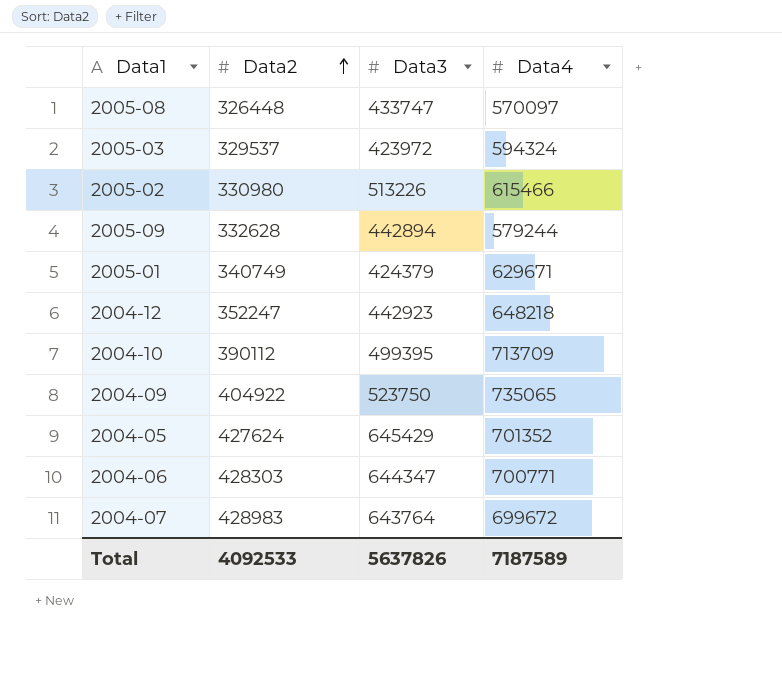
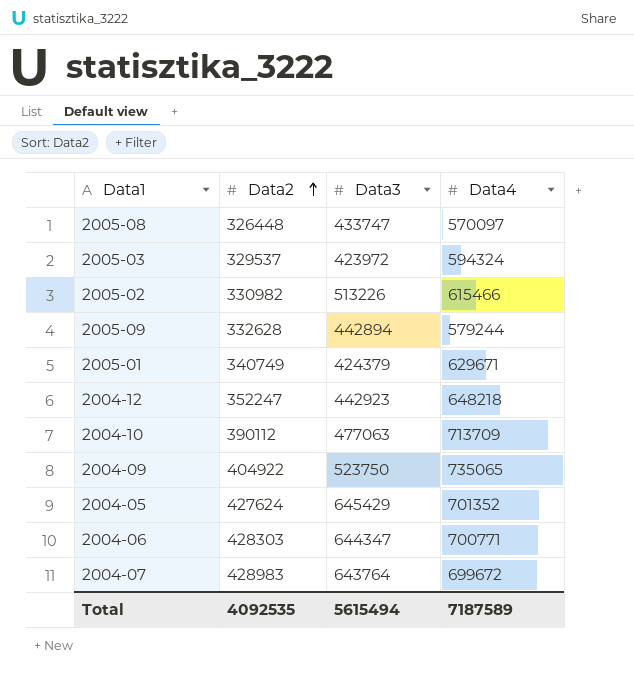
2005-02 | Data2: 330980 -> 330982
2004-10 | Data3: 499395 -> 477063
Total | Data2: 4092533 -> 4092535
Total | Data3: 5637826 -> 5615494

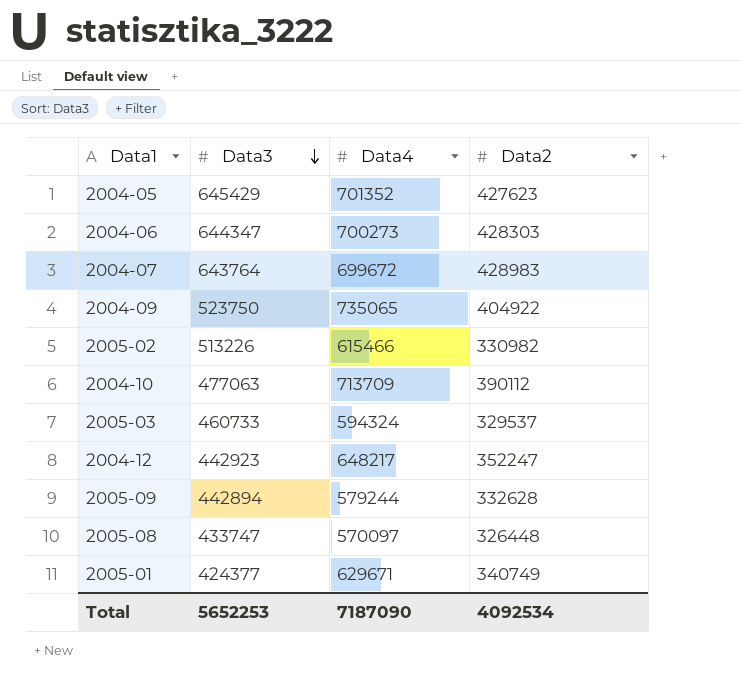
row order: Data2 ascending -> Data3 descending
column Data2 | position: 2 -> 4
2004-05 | Data2: 427624 -> 427623
2004-06 | Data4: 700771 -> 700273
2005-03 | Data3: 423972 -> 460733
2004-12 | Data4: 648218 -> 648217
2005-01 | Data3: 424379 -> 424377
Total | Data3: 5615494 -> 5652253
Total | Data4: 7187589 -> 7187090
Total | Data2: 4092535 -> 4092534

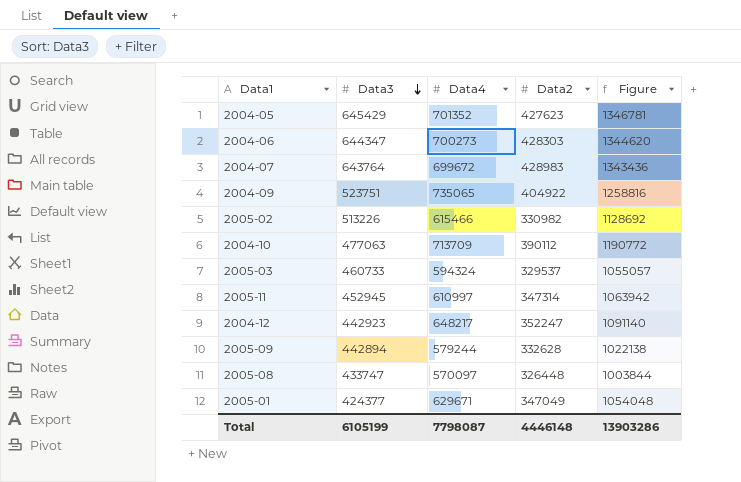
column Figure | formula: none -> [Data3] + [Data4]
2004-09 | Data3: 523750 -> 523751
row 2005-11: none -> 452945 | 610997 | 347314 | 1063942
2005-01 | Data2: 340749 -> 347049
Total | Data3: 5652253 -> 6105199
Total | Data4: 7187090 -> 7798087
Total | Data2: 4092534 -> 4446148

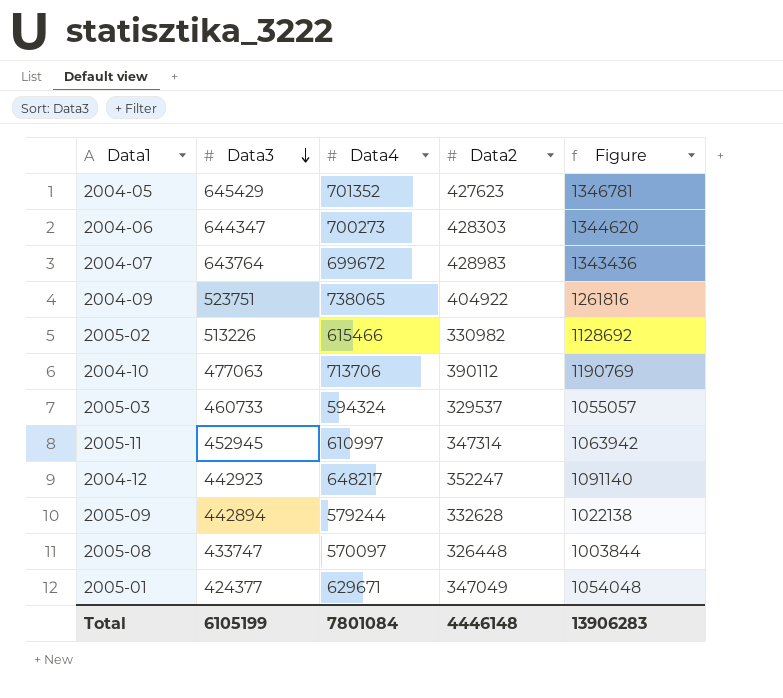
2004-09 | Data4: 735065 -> 738065
2004-09 | Figure: 1258816 -> 1261816
2004-10 | Data4: 713709 -> 713706
2004-10 | Figure: 1190772 -> 1190769
Total | Data4: 7798087 -> 7801084
Total | Figure: 13903286 -> 13906283

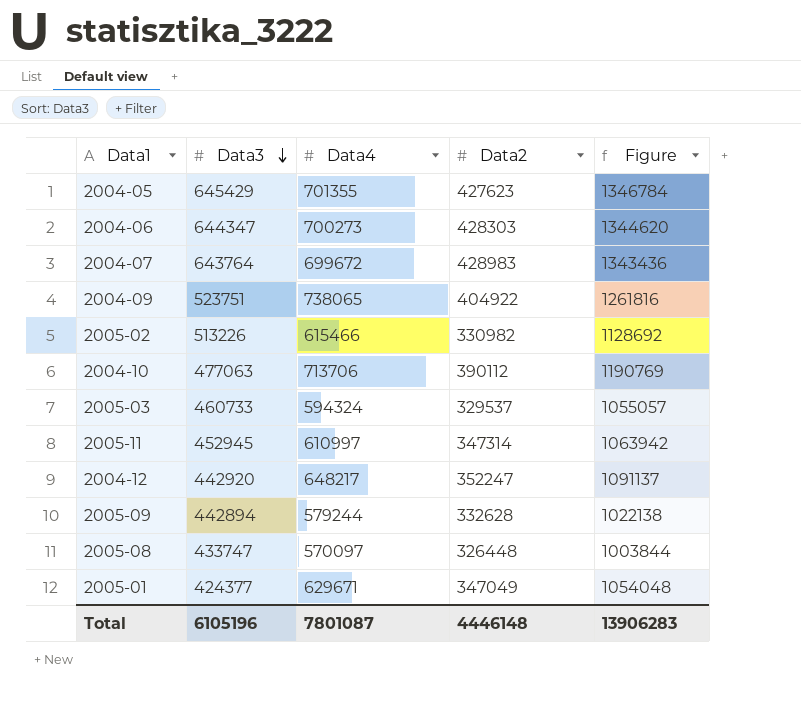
2004-05 | Data4: 701352 -> 701355
2004-05 | Figure: 1346781 -> 1346784
2004-12 | Data3: 442923 -> 442920
2004-12 | Figure: 1091140 -> 1091137
Total | Data3: 6105199 -> 6105196
Total | Data4: 7801084 -> 7801087

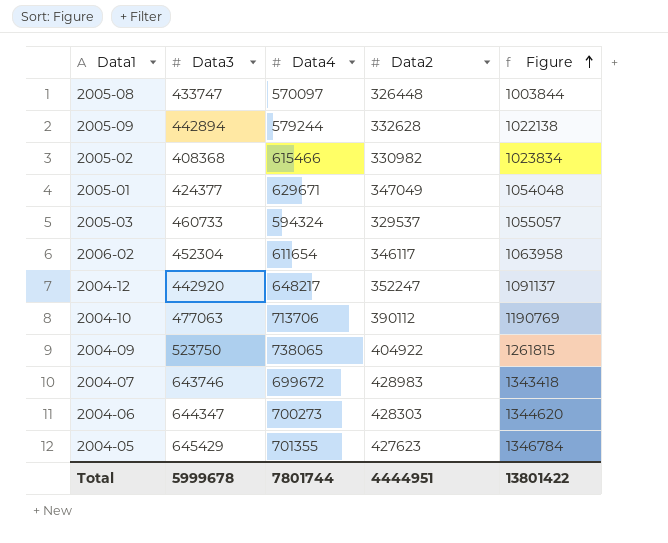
row order: Data3 descending -> Figure ascending
row 2005-11: 452945 | 610997 | 347314 | 1063942 -> none
2005-02 | Data3: 513226 -> 408368
2005-02 | Figure: 1128692 -> 1023834
row 2006-02: none -> 452304 | 611654 | 346117 | 1063958
2004-09 | Data3: 523751 -> 523750
2004-09 | Figure: 1261816 -> 1261815
2004-07 | Data3: 643764 -> 643746
2004-07 | Figure: 1343436 -> 1343418
Total | Data3: 6105196 -> 5999678
Total | Data4: 7801087 -> 7801744
Total | Data2: 4446148 -> 4444951
Total | Figure: 13906283 -> 13801422

